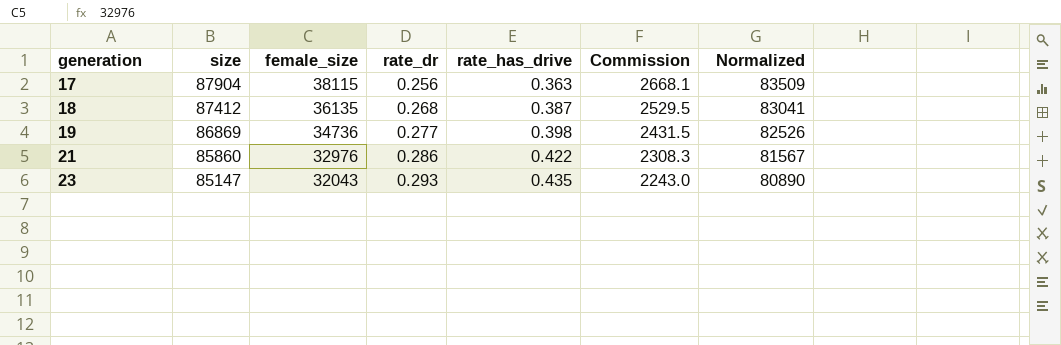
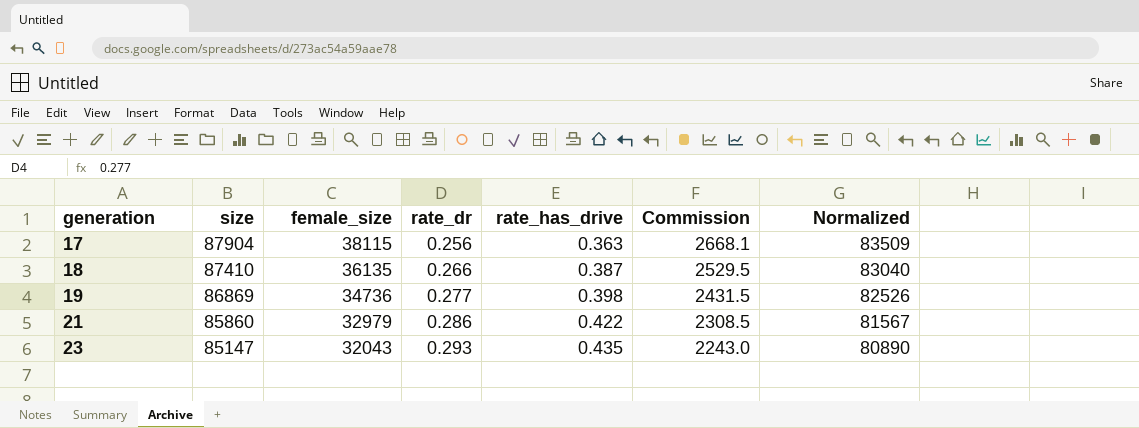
18 | size: 87412 -> 87410
18 | rate_dr: 0.268 -> 0.266
18 | Normalized: 83041 -> 83040
21 | female_size: 32976 -> 32979
21 | Commission: 2308.3 -> 2308.5

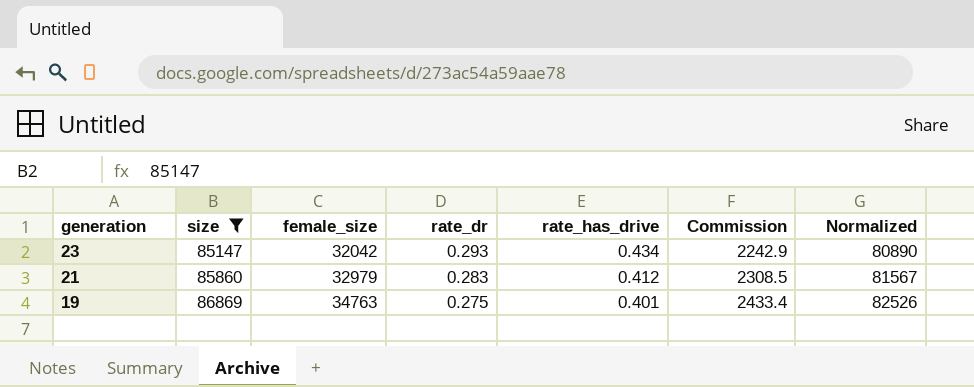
filter: none -> size <= 86869
row order: generation ascending -> generation descending
23 | female_size: 32043 -> 32042
23 | rate_has_drive: 0.435 -> 0.434
23 | Commission: 2243.0 -> 2242.9
21 | rate_dr: 0.286 -> 0.283
21 | rate_has_drive: 0.422 -> 0.412
19 | female_size: 34736 -> 34763
19 | rate_dr: 0.277 -> 0.275
19 | rate_has_drive: 0.398 -> 0.401
19 | Commission: 2431.5 -> 2433.4

